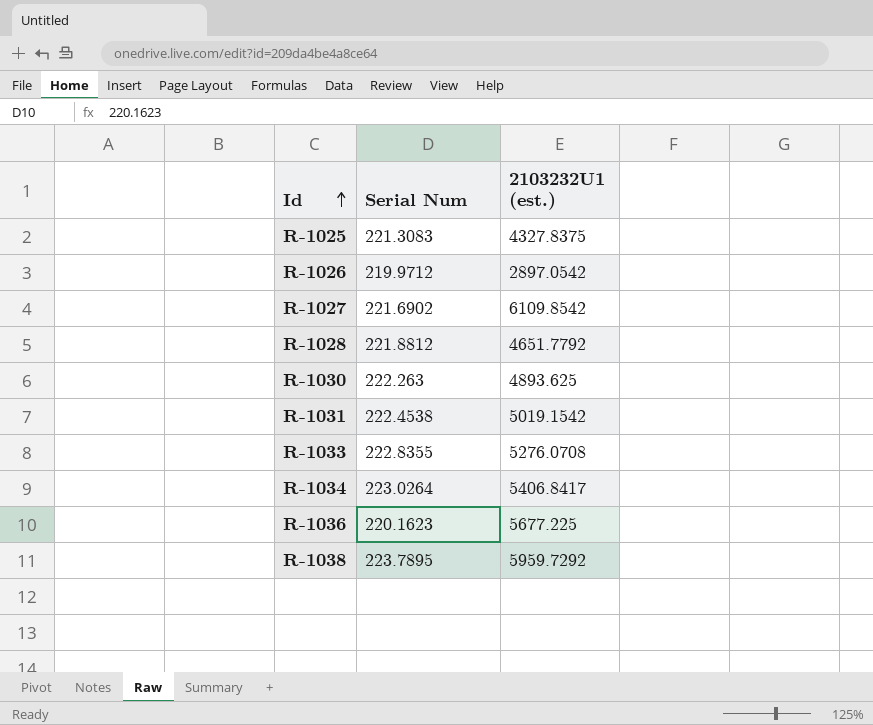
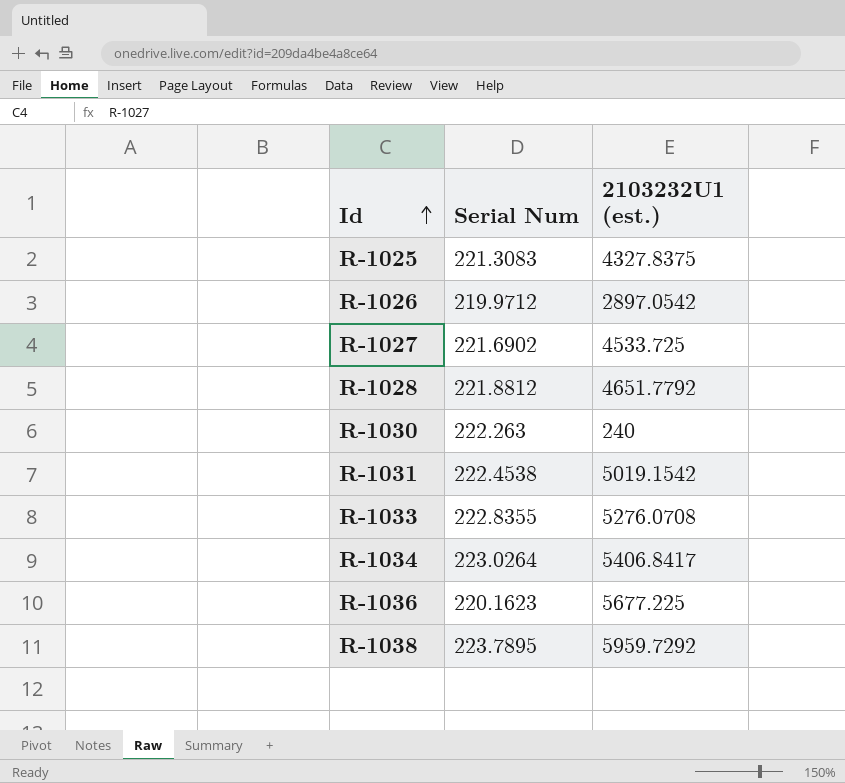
R-1027 | 2103232U1 (est.): 6109.8542 -> 4533.725
R-1030 | 2103232U1 (est.): 4893.625 -> 240

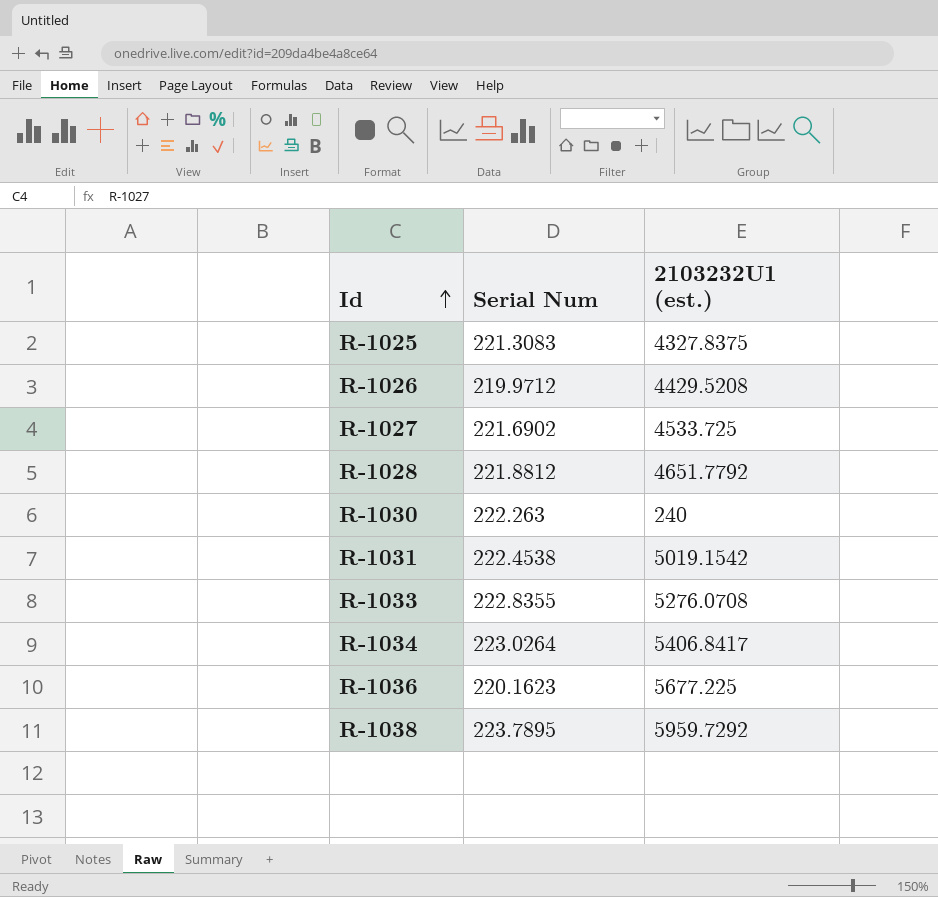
R-1026 | 2103232U1 (est.): 2897.0542 -> 4429.5208

